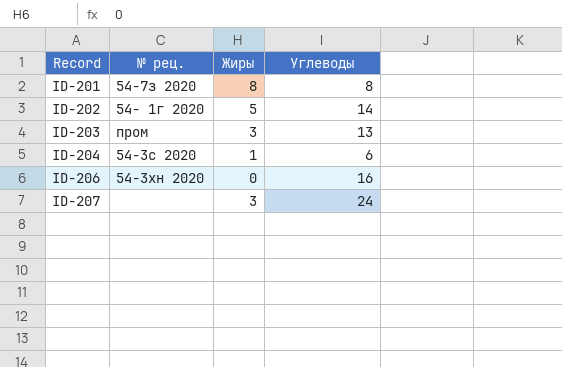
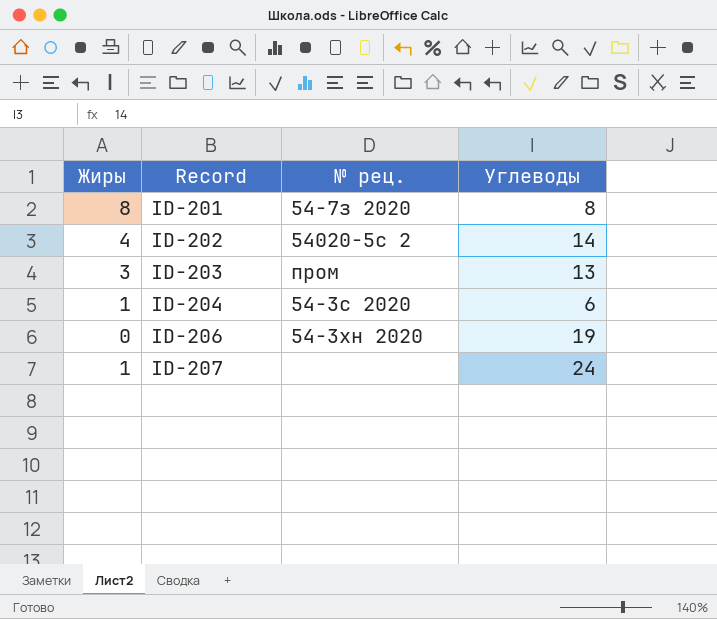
column Жиры | position: 3 -> 1
ID-202 | Жиры: 5 -> 4
ID-202 | № рец.: 54- 1г 2020 -> 54020-5с 2
ID-206 | Углеводы: 16 -> 19
ID-207 | Жиры: 3 -> 1

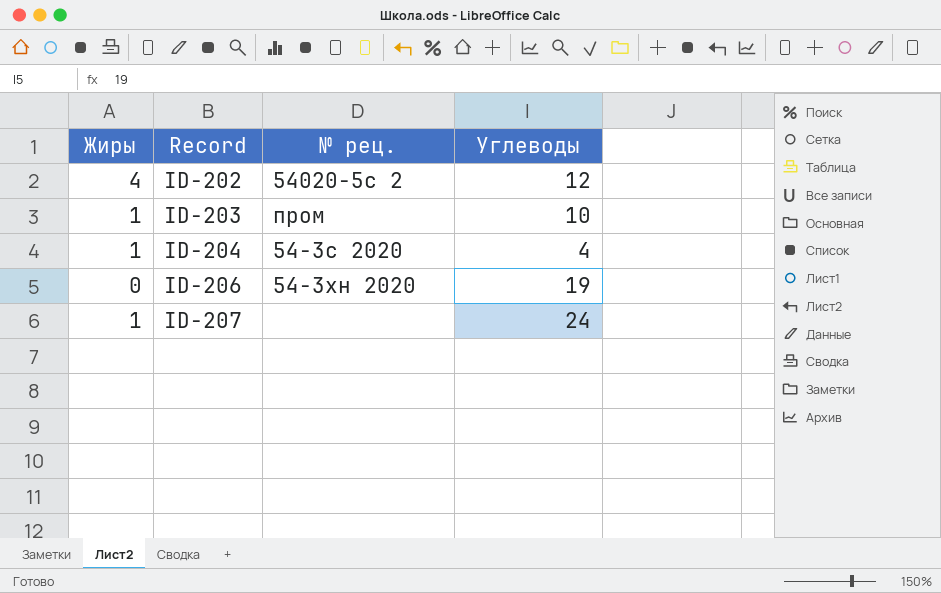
row ID-201: 8 | 54-7з 2020 | 8 -> none
ID-202 | Углеводы: 14 -> 12
ID-203 | Жиры: 3 -> 1
ID-203 | Углеводы: 13 -> 10
ID-204 | Углеводы: 6 -> 4

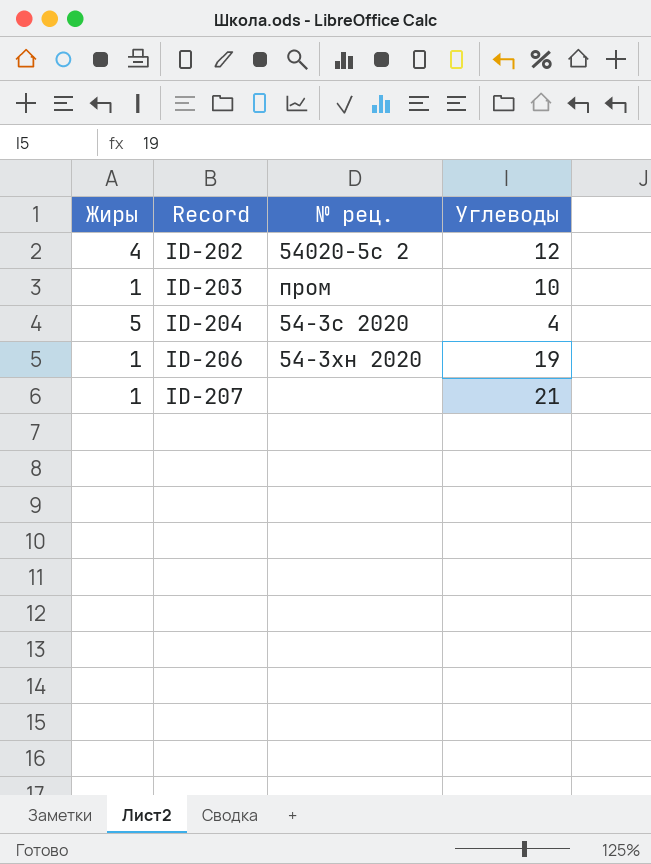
ID-204 | Жиры: 1 -> 5
ID-206 | Жиры: 0 -> 1
ID-207 | Углеводы: 24 -> 21

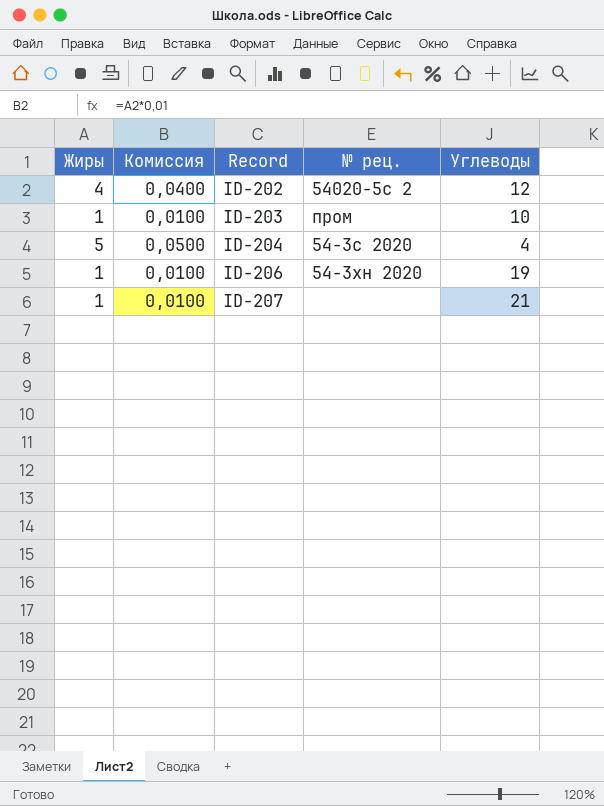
column Комиссия | formula: none -> [Жиры] * 0,01

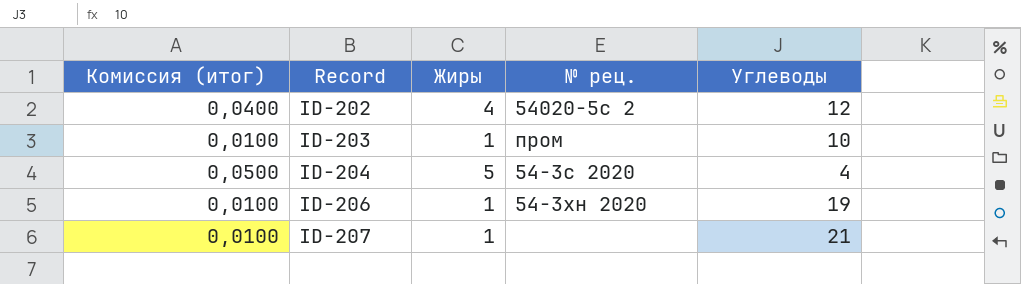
column name: Комиссия -> Комиссия (итог)
column Жиры | position: 1 -> 3

